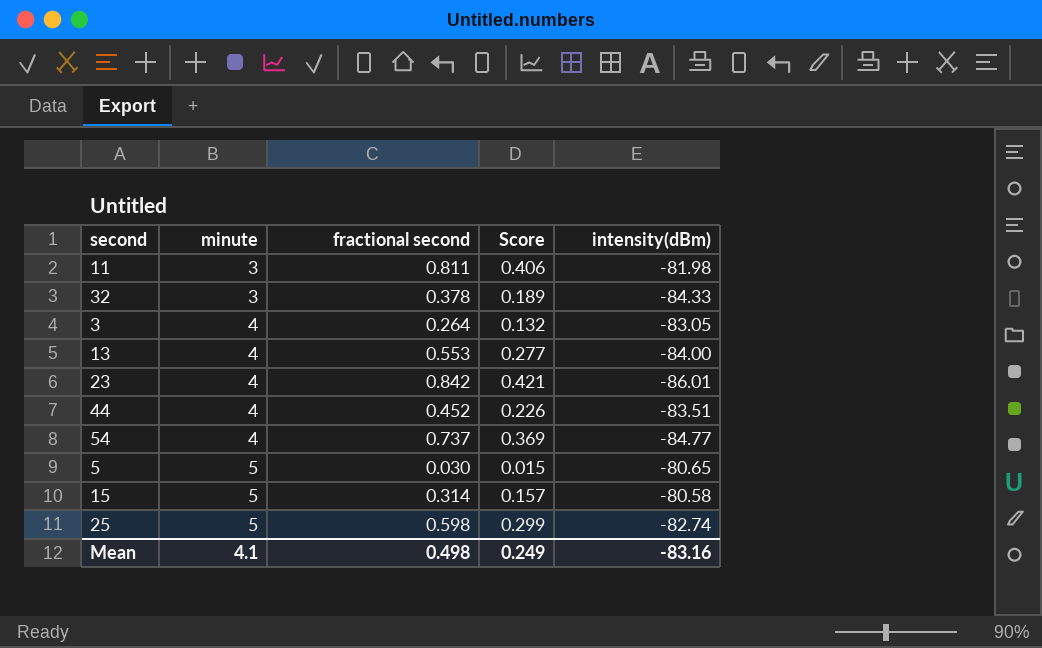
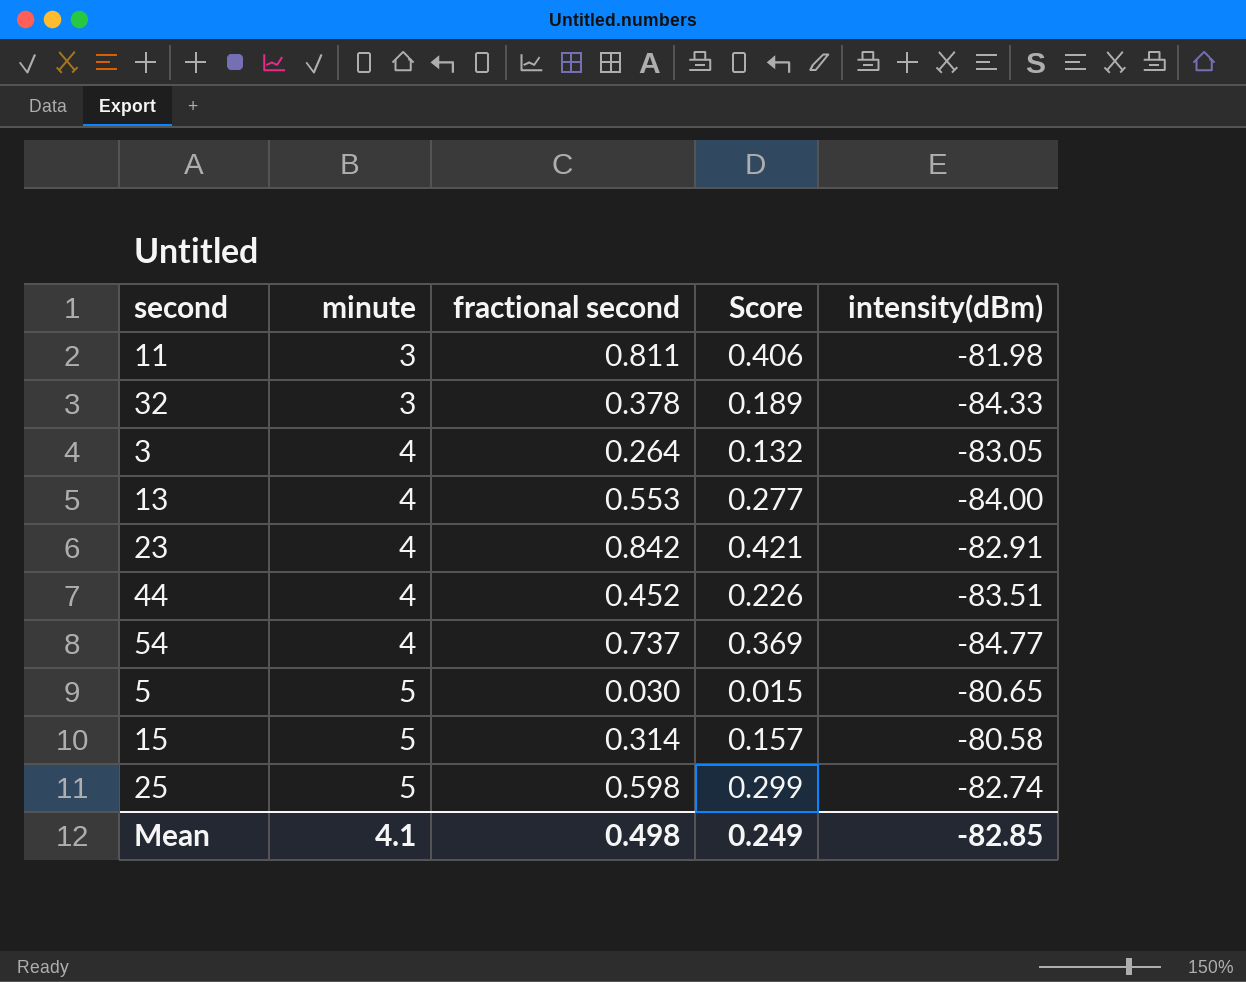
23 | intensity(dBm): -86.01 -> -82.91
Mean | intensity(dBm): -83.16 -> -82.85

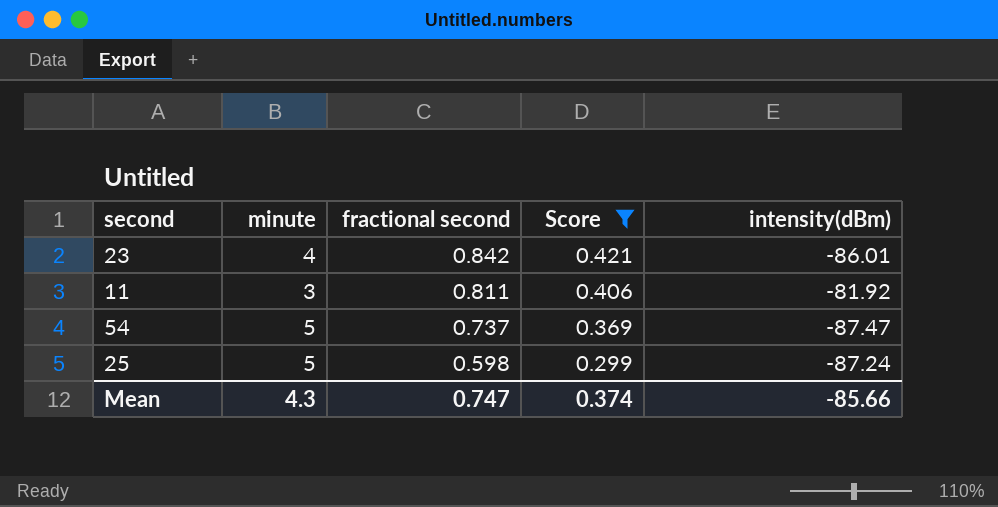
filter: none -> Score >= 0.299
row order: minute ascending -> fractional second descending
23 | intensity(dBm): -82.91 -> -86.01
11 | intensity(dBm): -81.98 -> -81.92
54 | minute: 4 -> 5
54 | intensity(dBm): -84.77 -> -87.47
25 | intensity(dBm): -82.74 -> -87.24
Mean | minute: 4.1 -> 4.3
Mean | fractional second: 0.498 -> 0.747
Mean | Score: 0.249 -> 0.374
Mean | intensity(dBm): -82.85 -> -85.66

